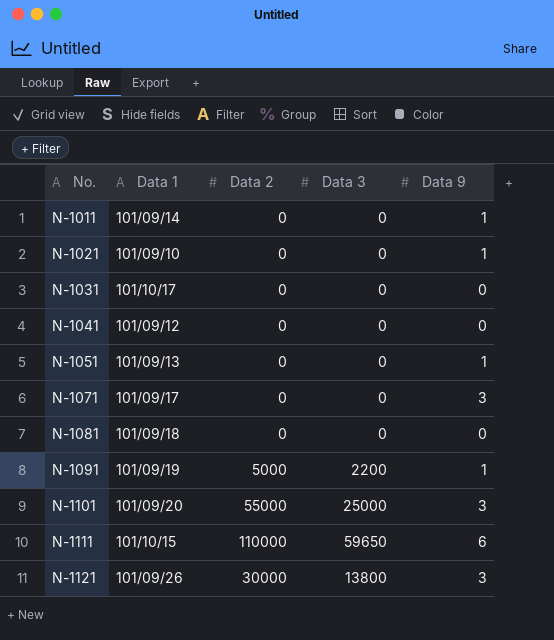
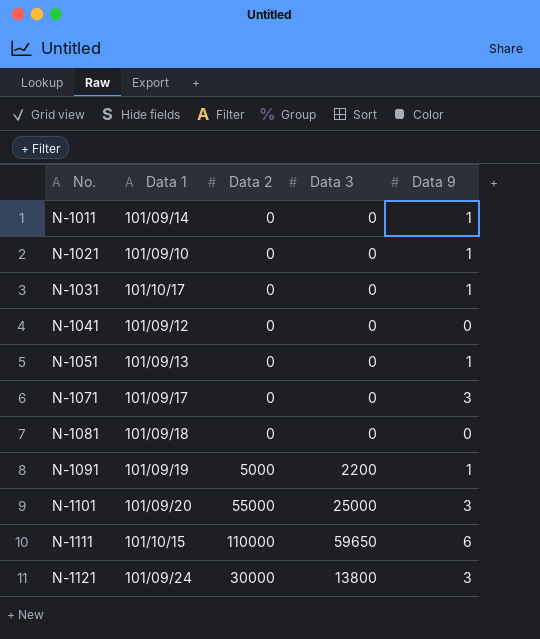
N-1031 | Data 9: 0 -> 1
N-1121 | Data 1: 101/09/26 -> 101/09/24

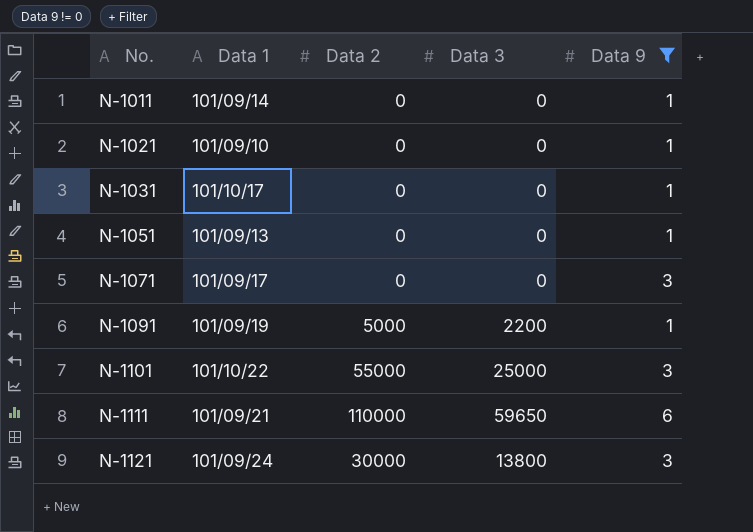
filter: none -> Data 9 != 0
N-1101 | Data 1: 101/09/20 -> 101/10/22
N-1111 | Data 1: 101/10/15 -> 101/09/21

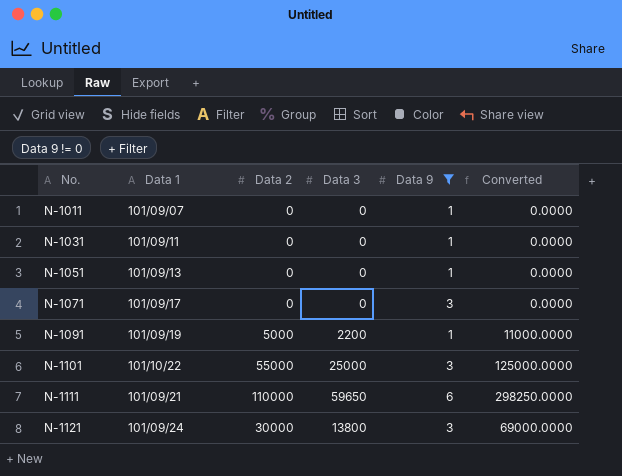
column Converted | formula: none -> [Data 3] * 5
row N-1021: 101/09/10 | 0 | 0 | 1 -> none
N-1011 | Data 1: 101/09/14 -> 101/09/07
N-1031 | Data 1: 101/10/17 -> 101/09/11

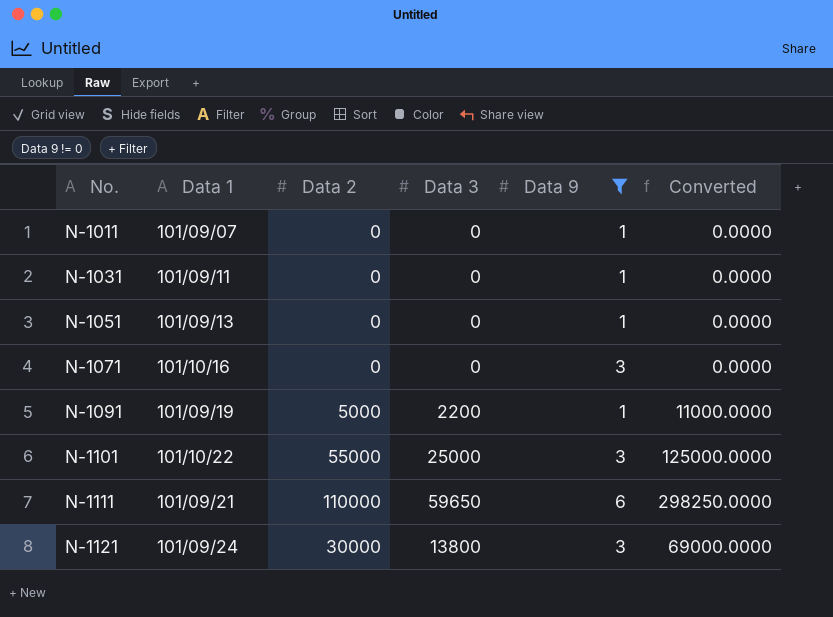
N-1071 | Data 1: 101/09/17 -> 101/10/16

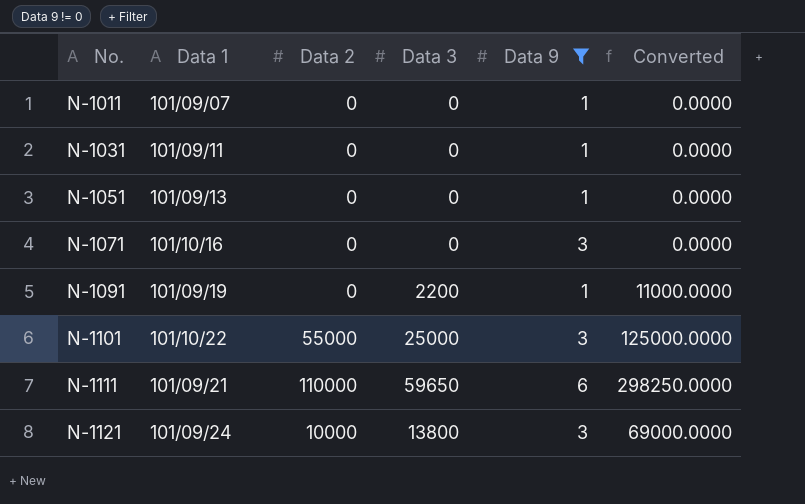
N-1091 | Data 2: 5000 -> 0
N-1121 | Data 2: 30000 -> 10000

